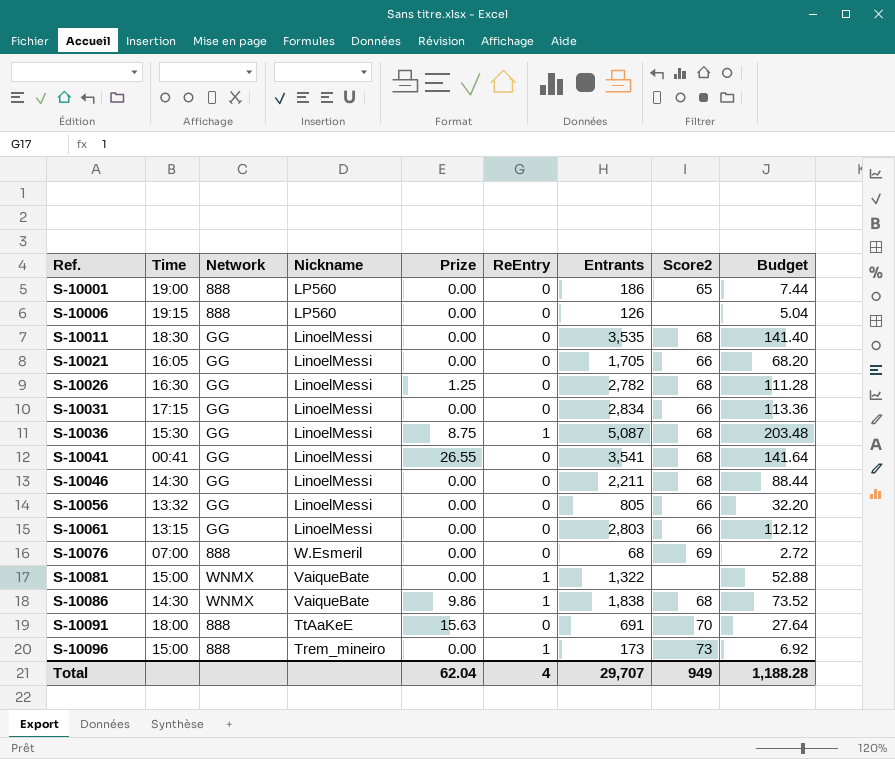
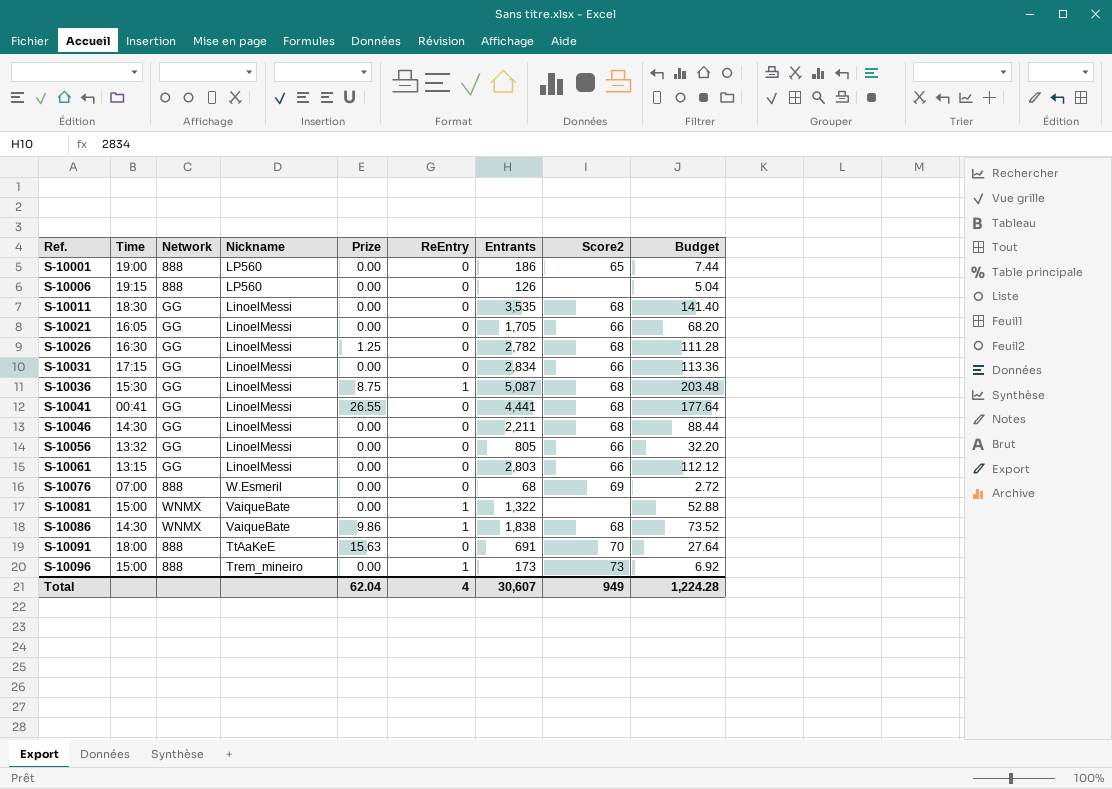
S-10041 | Entrants: 3,541 -> 4,441
S-10041 | Budget: 141.64 -> 177.64
Total | Entrants: 29,707 -> 30,607
Total | Budget: 1,188.28 -> 1,224.28

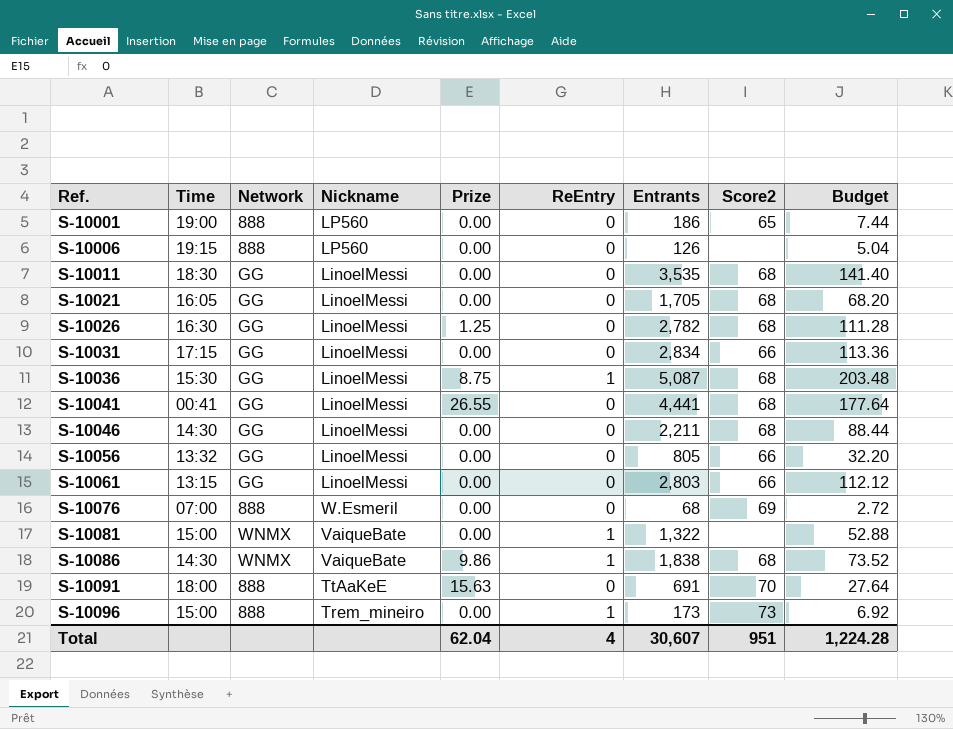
S-10021 | Score2: 66 -> 68
Total | Score2: 949 -> 951

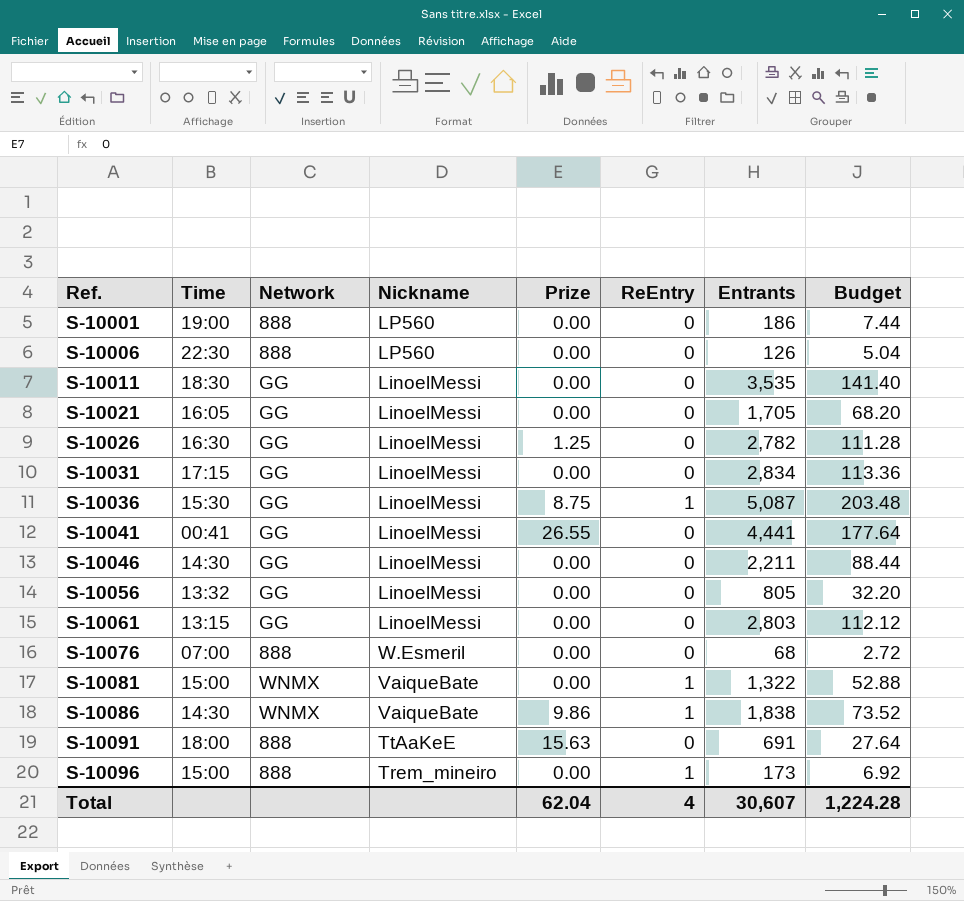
column Score2 | position: 8 -> none
S-10006 | Time: 19:15 -> 22:30

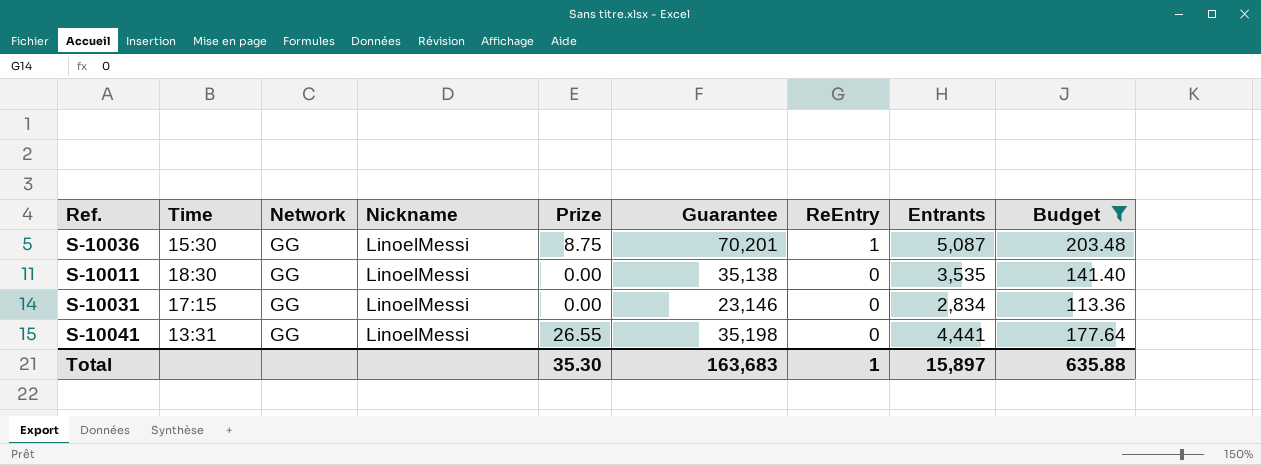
filter: none -> Budget >= 113.36
row order: Ref. ascending -> ReEntry descending
column Guarantee | position: none -> 6
S-10041 | Time: 00:41 -> 13:31
Total | Prize: 62.04 -> 35.30
Total | ReEntry: 4 -> 1
Total | Entrants: 30,607 -> 15,897
Total | Budget: 1,224.28 -> 635.88

